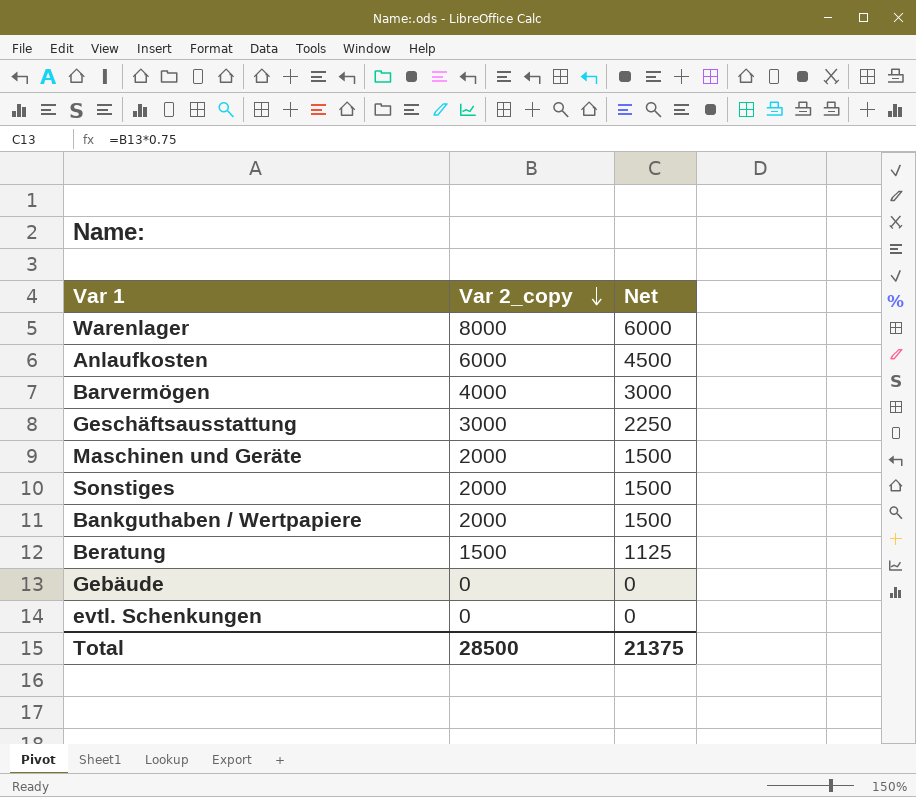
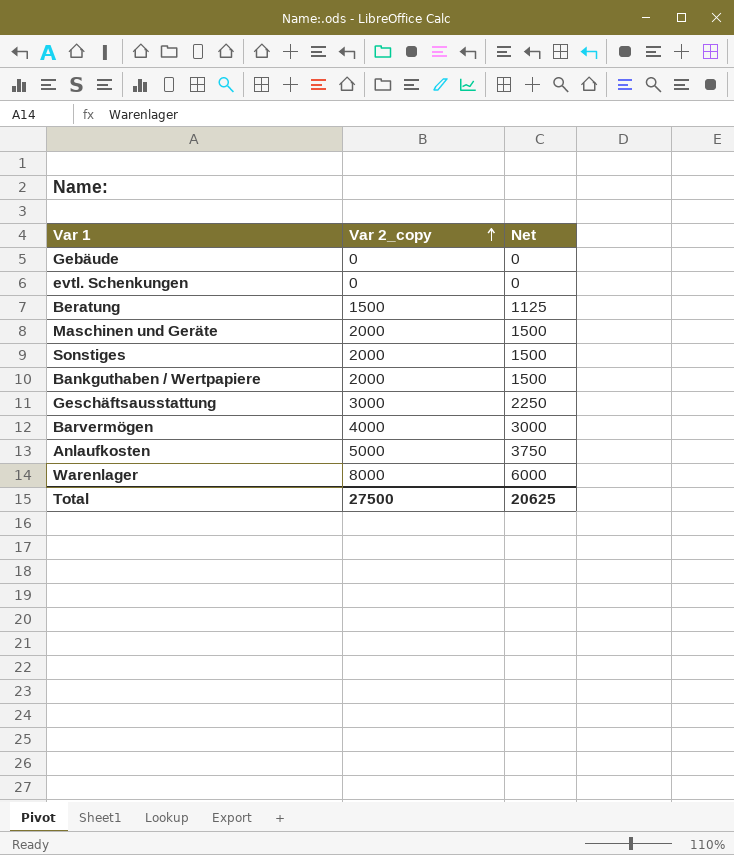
row order: Var 2_copy descending -> Var 2_copy ascending
Anlaufkosten | Var 2_copy: 6000 -> 5000
Anlaufkosten | Net: 4500 -> 3750
Total | Var 2_copy: 28500 -> 27500
Total | Net: 21375 -> 20625

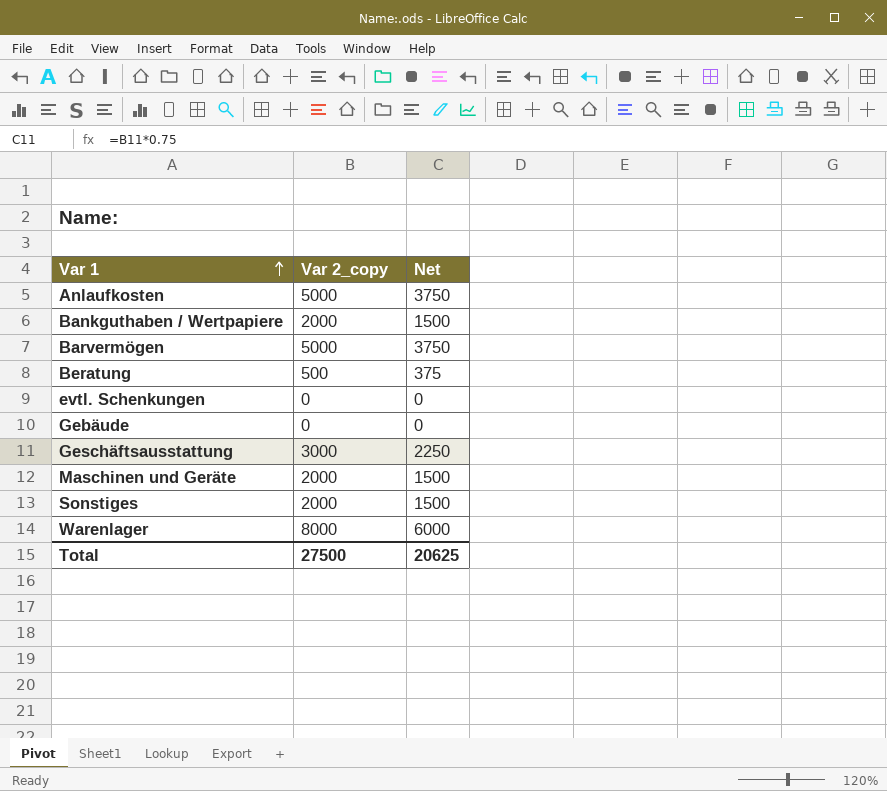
row order: Var 2_copy ascending -> Var 1 ascending
Barvermögen | Var 2_copy: 4000 -> 5000
Barvermögen | Net: 3000 -> 3750
Beratung | Var 2_copy: 1500 -> 500
Beratung | Net: 1125 -> 375

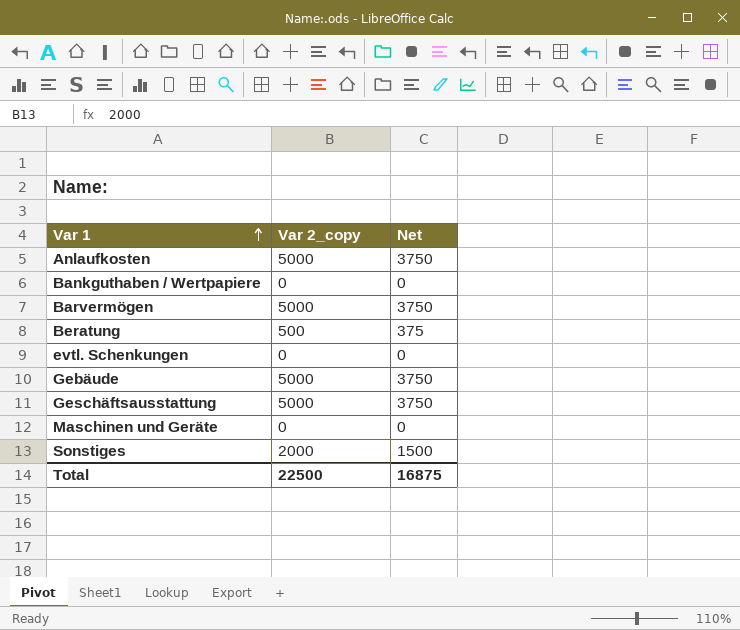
row Warenlager: 8000 | 6000 -> none
Bankguthaben / Wertpapiere | Var 2_copy: 2000 -> 0
Bankguthaben / Wertpapiere | Net: 1500 -> 0
Gebäude | Var 2_copy: 0 -> 5000
Gebäude | Net: 0 -> 3750
Geschäftsausstattung | Var 2_copy: 3000 -> 5000
Geschäftsausstattung | Net: 2250 -> 3750
Maschinen und Geräte | Var 2_copy: 2000 -> 0
Maschinen und Geräte | Net: 1500 -> 0
Total | Var 2_copy: 27500 -> 22500
Total | Net: 20625 -> 16875

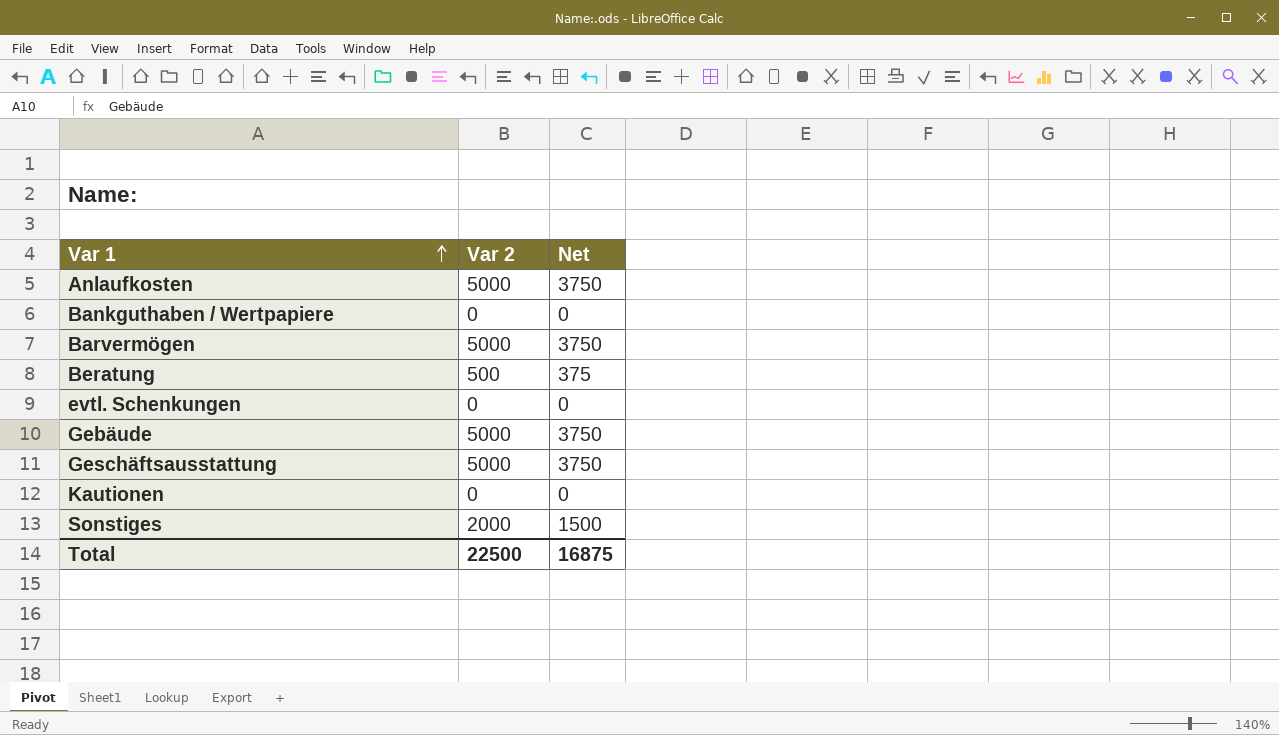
column name: Var 2_copy -> Var 2
row Maschinen und Geräte: 0 | 0 -> none
row Kautionen: none -> 0 | 0

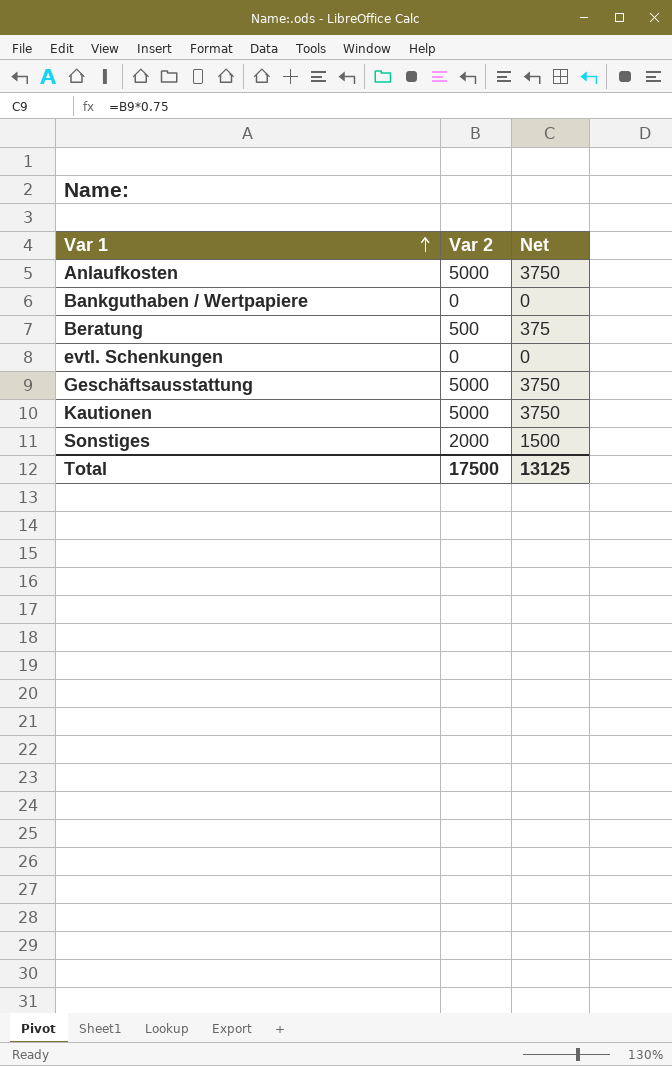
row Barvermögen: 5000 | 3750 -> none
row Gebäude: 5000 | 3750 -> none
Kautionen | Var 2: 0 -> 5000
Kautionen | Net: 0 -> 3750
Total | Var 2: 22500 -> 17500
Total | Net: 16875 -> 13125

